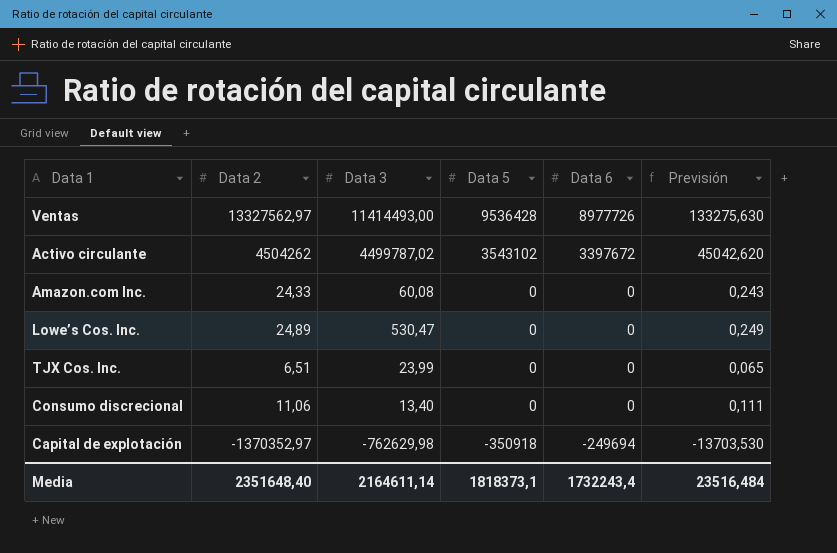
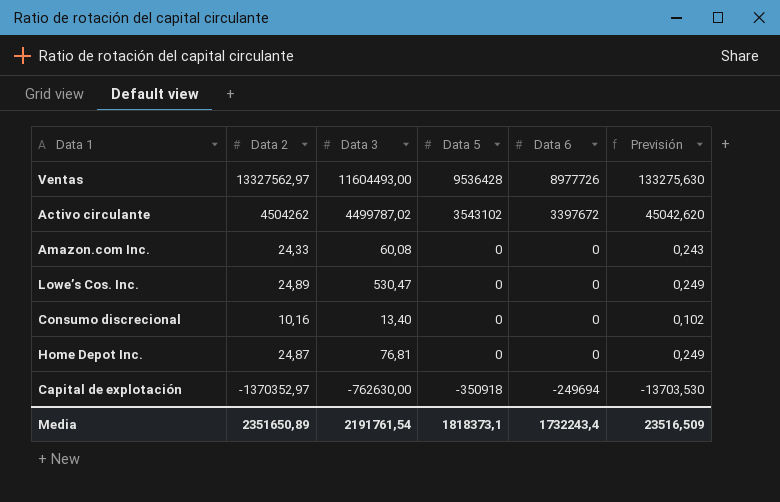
row TJX Cos. Inc.: 6,51 | 23,99 | 0 | 0 | 0,065 -> none
Ventas | Data 3: 11414493,00 -> 11604493,00
Consumo discrecional | Data 2: 11,06 -> 10,16
Consumo discrecional | Previsión: 0,111 -> 0,102
row Home Depot Inc.: none -> 24,87 | 76,81 | 0 | 0 | 0,249
Capital de explotación | Data 3: -762629,98 -> -762630,00
Media | Data 2: 2351648,40 -> 2351650,89
Media | Data 3: 2164611,14 -> 2191761,54
Media | Previsión: 23516,484 -> 23516,509

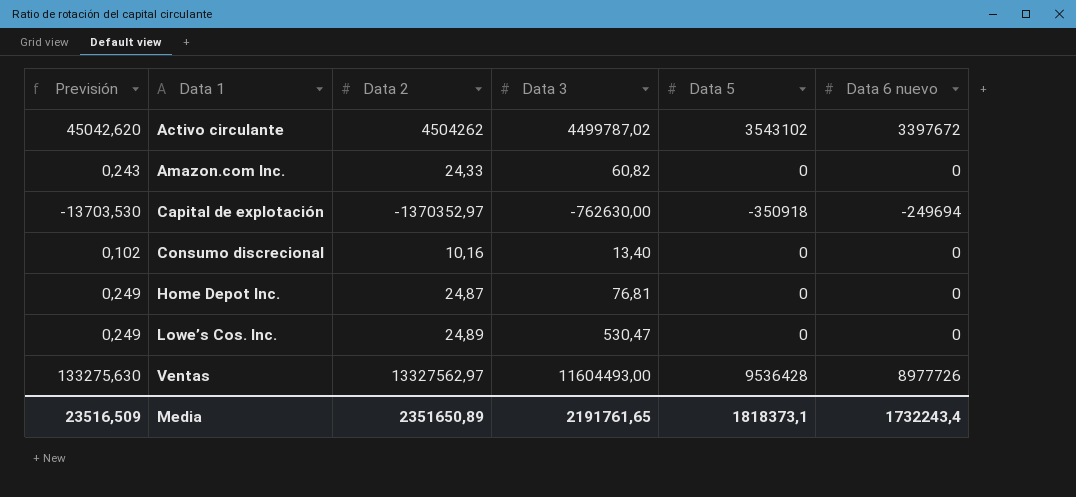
row order: Data 5 descending -> Data 1 ascending
column Previsión | position: 6 -> 1
column name: Data 6 -> Data 6 nuevo
Amazon.com Inc. | Data 3: 60,08 -> 60,82
Media | Data 3: 2191761,54 -> 2191761,65

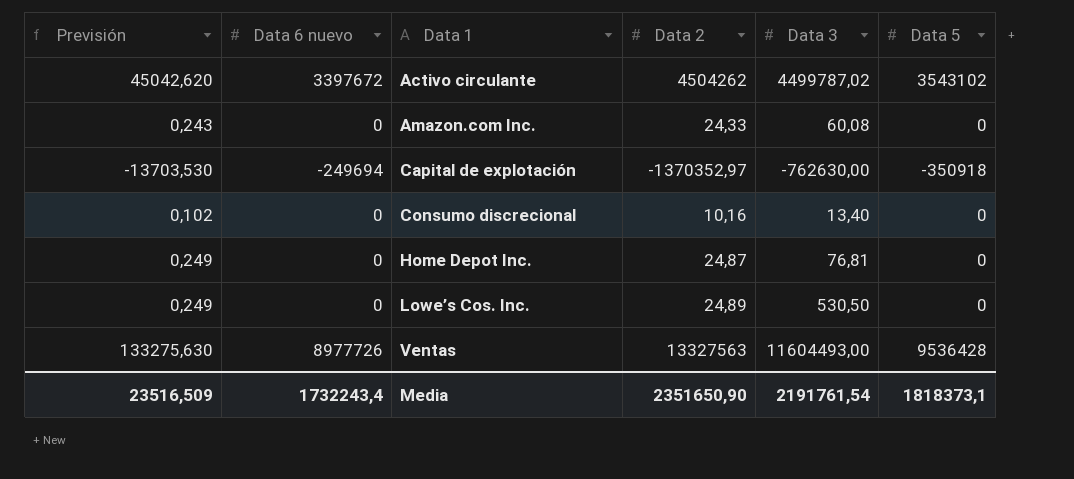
column Data 6 nuevo | position: 6 -> 2
Amazon.com Inc. | Data 3: 60,82 -> 60,08
Lowe’s Cos. Inc. | Data 3: 530,47 -> 530,50
Ventas | Data 2: 13327562,97 -> 13327563
Media | Data 2: 2351650,89 -> 2351650,90
Media | Data 3: 2191761,65 -> 2191761,54

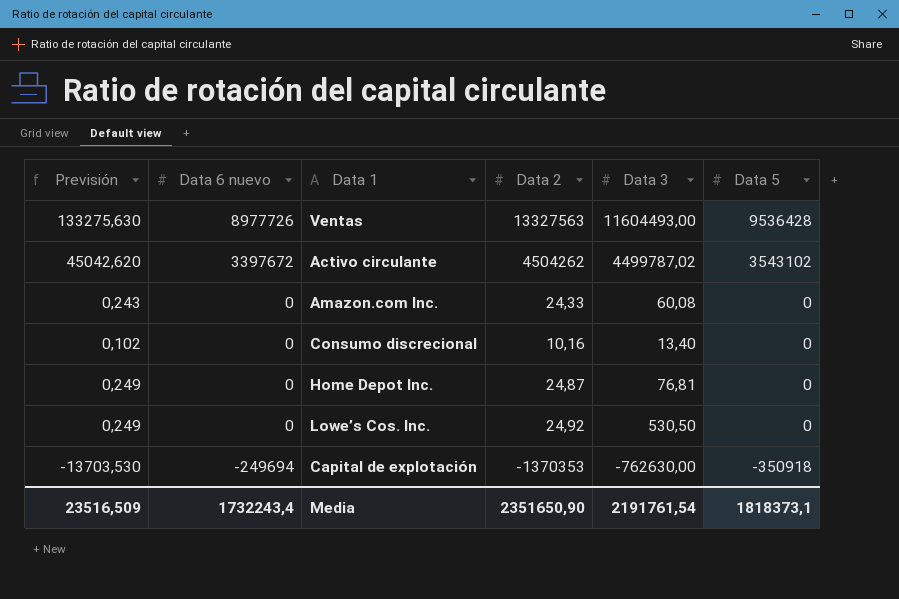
row order: Data 1 ascending -> Data 6 nuevo descending
Lowe’s Cos. Inc. | Data 2: 24,89 -> 24,92
Capital de explotación | Data 2: -1370352,97 -> -1370353

